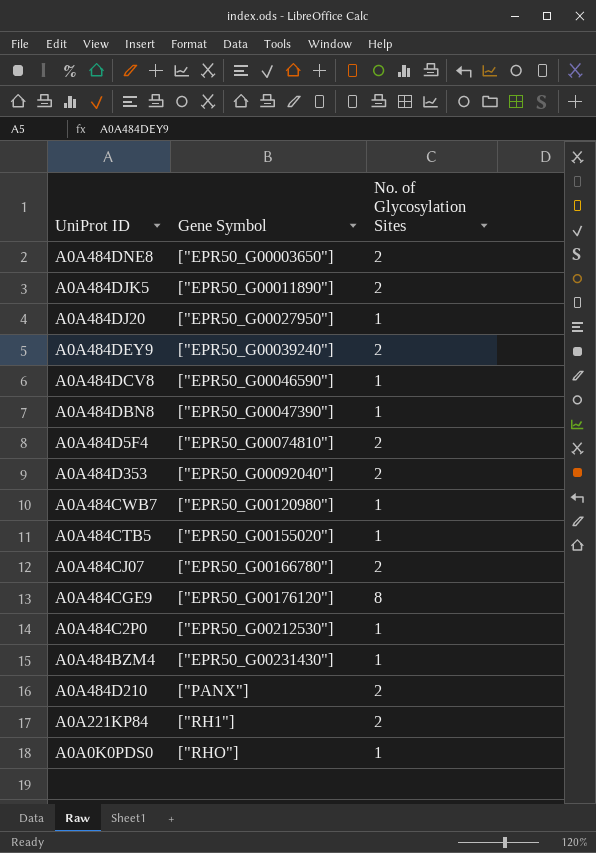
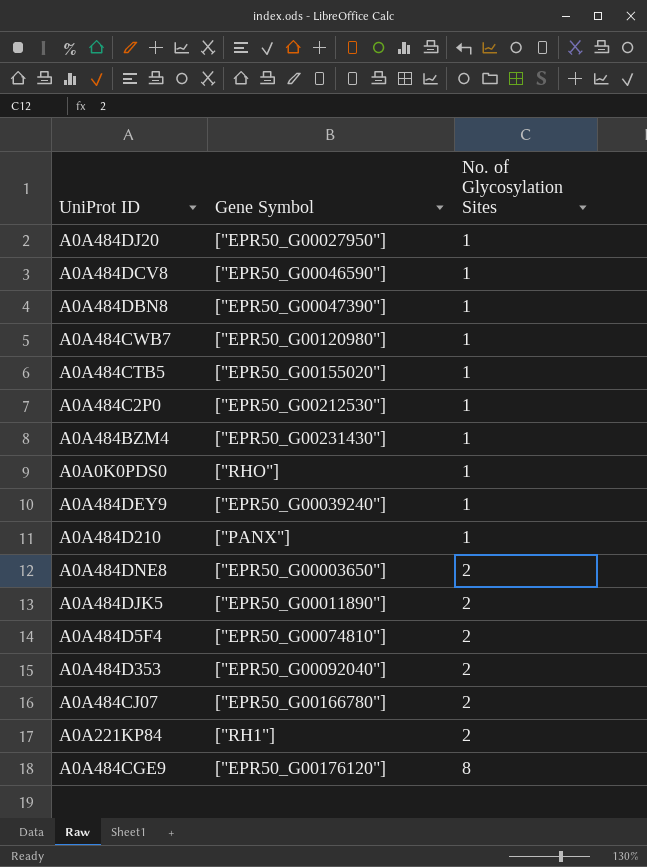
row order: Gene Symbol ascending -> No. of Glycosylation Sites ascending
A0A484DEY9 | No. of Glycosylation Sites: 2 -> 1
A0A484D210 | No. of Glycosylation Sites: 2 -> 1

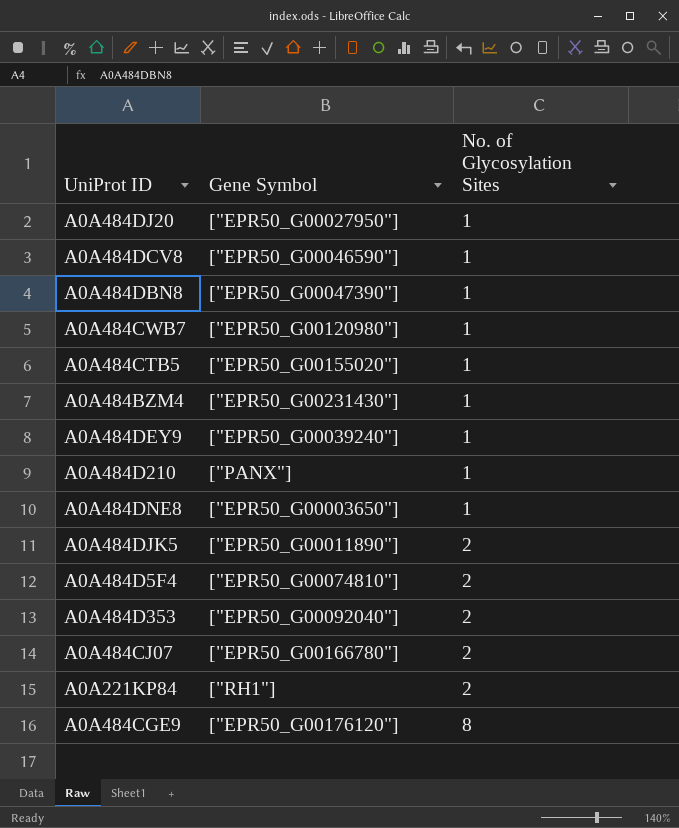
row A0A484C2P0: ["EPR50_G00212530"] | 1 -> none
row A0A0K0PDS0: ["RHO"] | 1 -> none
A0A484DNE8 | No. of Glycosylation Sites: 2 -> 1

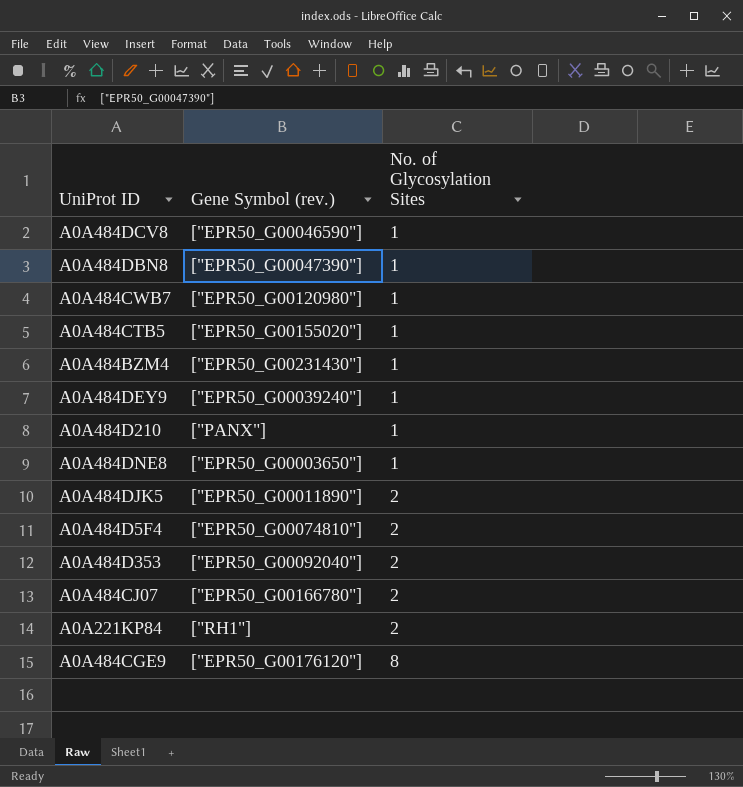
column name: Gene Symbol -> Gene Symbol (rev.)
row A0A484DJ20: ["EPR50_G00027950"] | 1 -> none

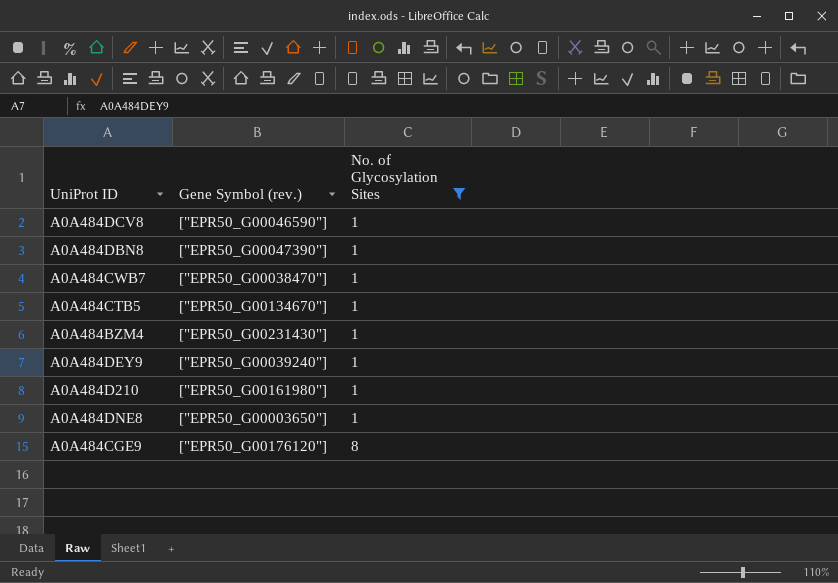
filter: none -> No. of Glycosylation Sites != 2
A0A484CWB7 | Gene Symbol (rev.): ["EPR50_G00120980"] -> ["EPR50_G00038470"]
A0A484CTB5 | Gene Symbol (rev.): ["EPR50_G00155020"] -> ["EPR50_G00134670"]
A0A484D210 | Gene Symbol (rev.): ["PANX"] -> ["EPR50_G00161980"]

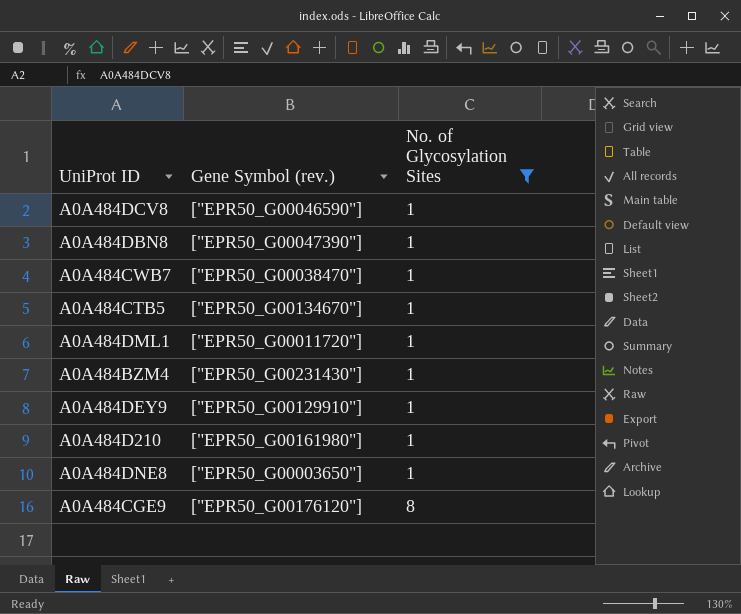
row A0A484DML1: none -> ["EPR50_G00011720"] | 1
A0A484DEY9 | Gene Symbol (rev.): ["EPR50_G00039240"] -> ["EPR50_G00129910"]

